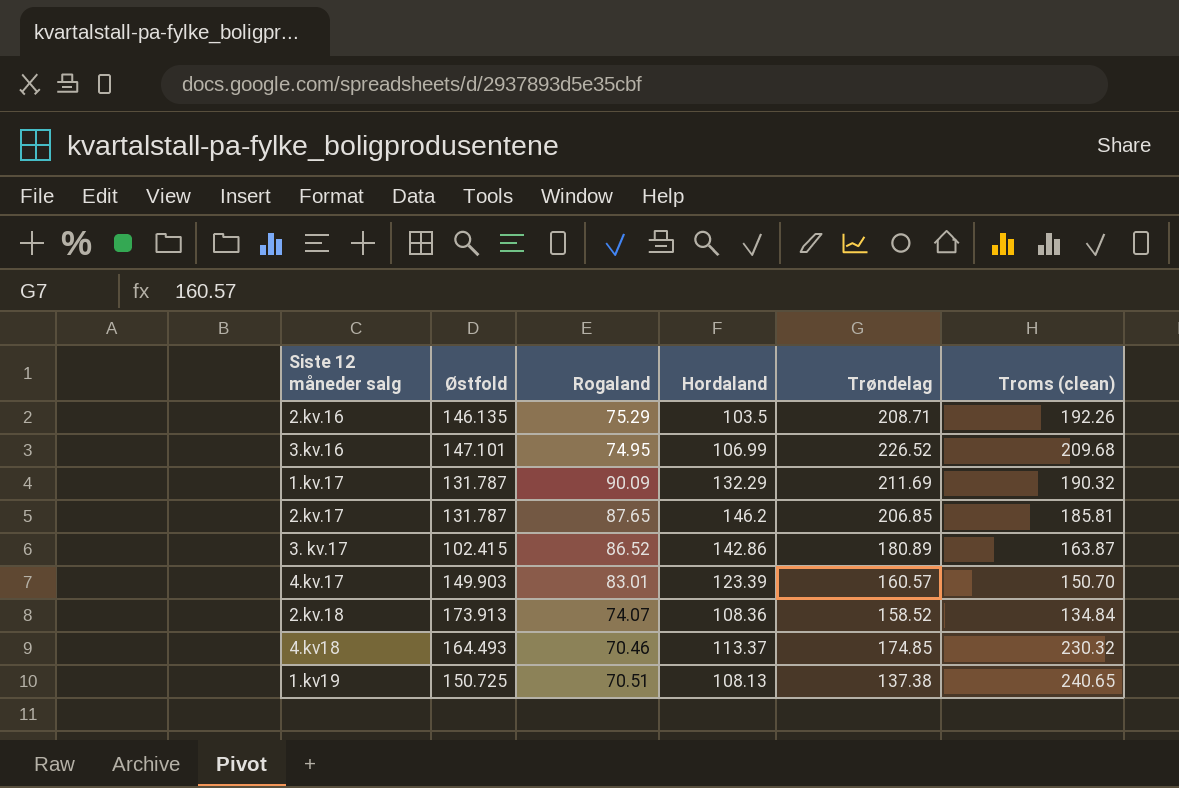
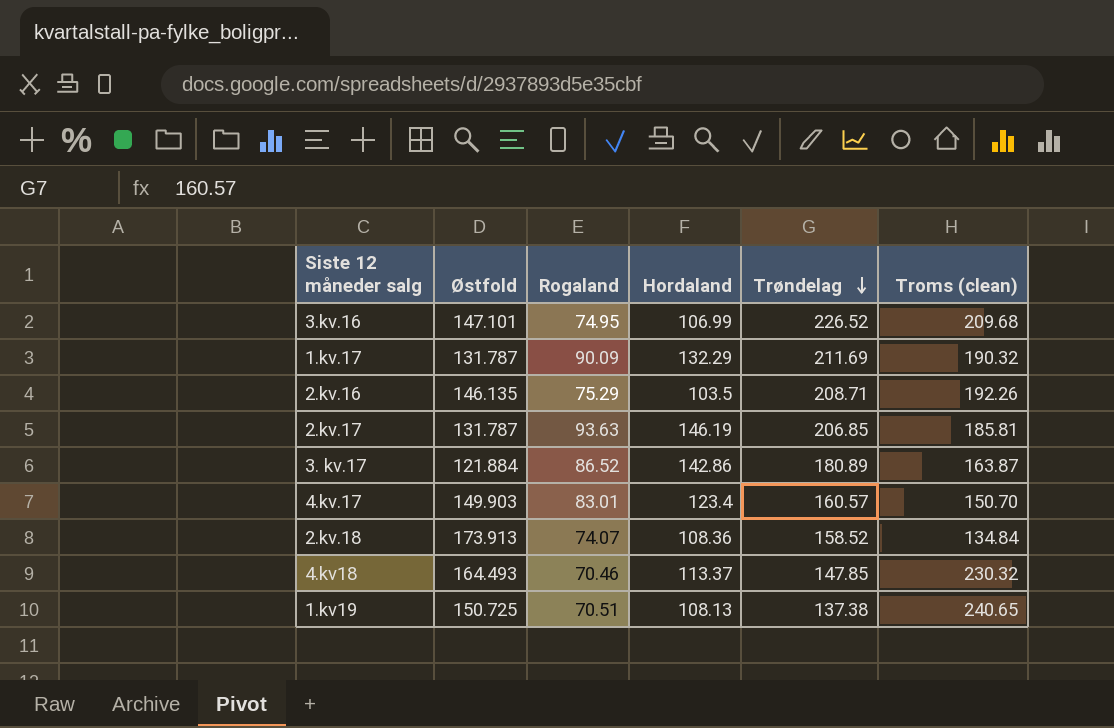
row order: none -> Trøndelag descending
2.kv.17 | Rogaland: 87.65 -> 93.63
2.kv.17 | Hordaland: 146.2 -> 146.19
3. kv.17 | Østfold: 102.415 -> 121.884
4.kv.17 | Hordaland: 123.39 -> 123.4
4.kv18 | Trøndelag: 174.85 -> 147.85

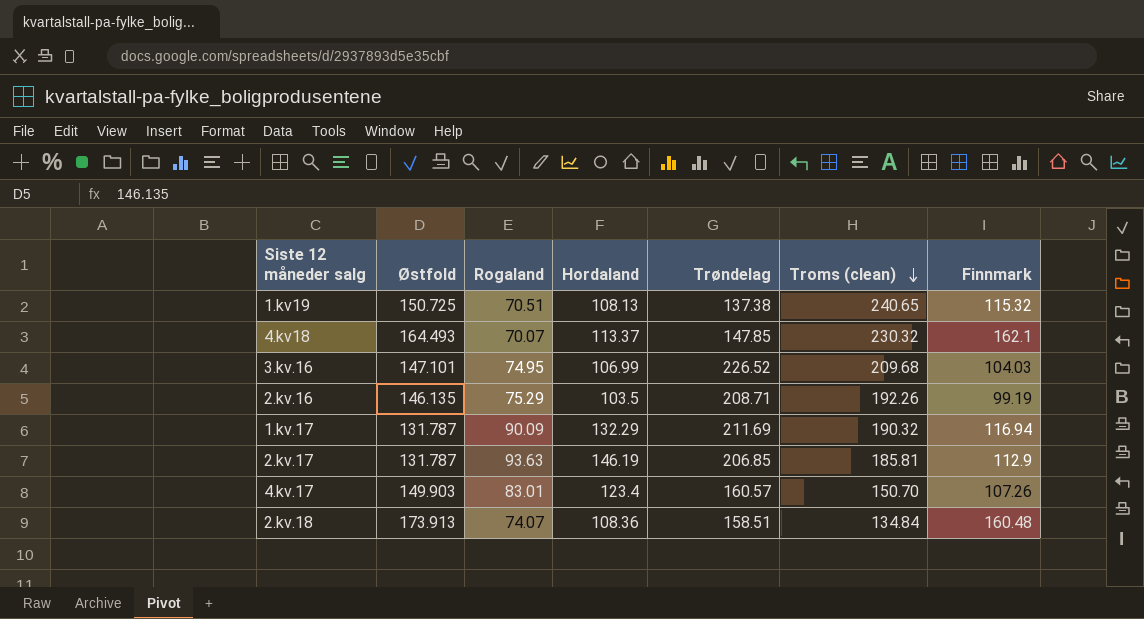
row order: Trøndelag descending -> Troms (clean) descending
column Finnmark | position: none -> 7
row 3. kv.17: 121.884 | 86.52 | 142.86 | 180.89 | 163.87 -> none
4.kv18 | Rogaland: 70.46 -> 70.07
2.kv.18 | Trøndelag: 158.52 -> 158.51

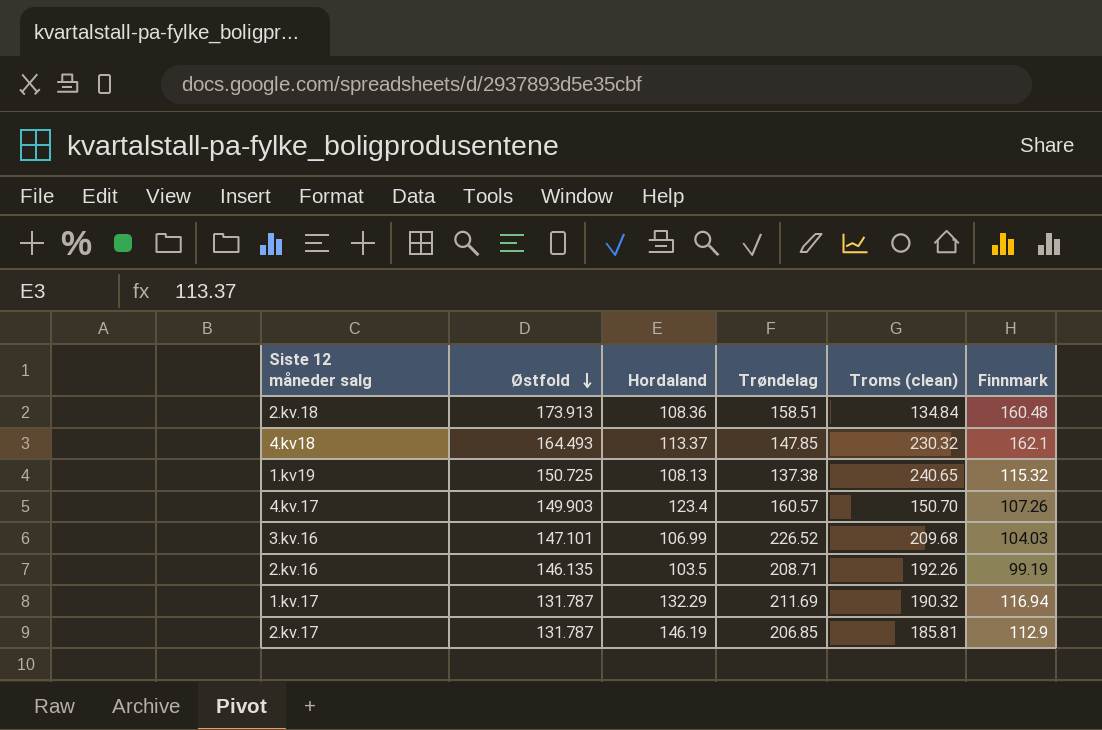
row order: Troms (clean) descending -> Østfold descending
column Rogaland | position: 3 -> none

